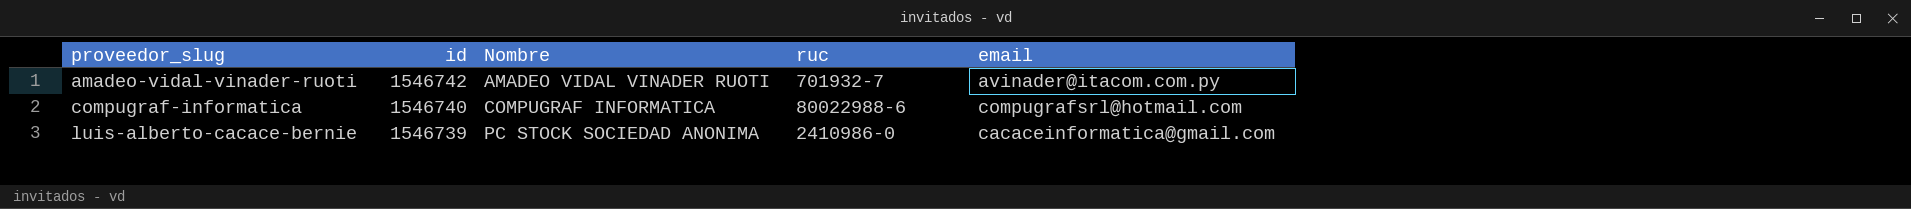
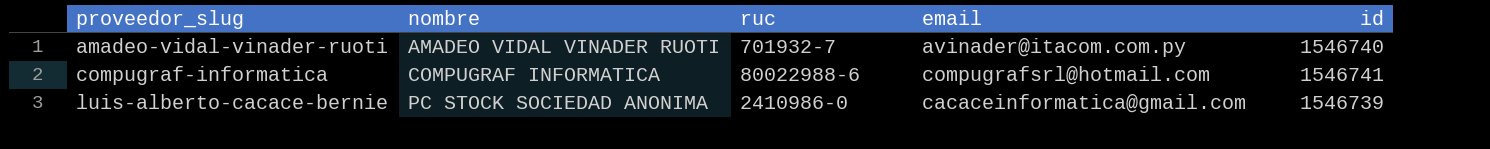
column name: Nombre -> nombre
column id | position: 2 -> 5
amadeo-vidal-vinader-ruoti | id: 1546742 -> 1546740
compugraf-informatica | id: 1546740 -> 1546741

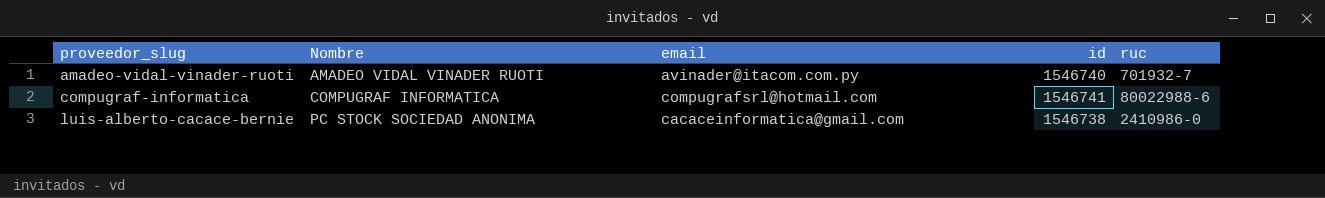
column name: nombre -> Nombre
column ruc | position: 3 -> 5
luis-alberto-cacace-bernie | id: 1546739 -> 1546738

